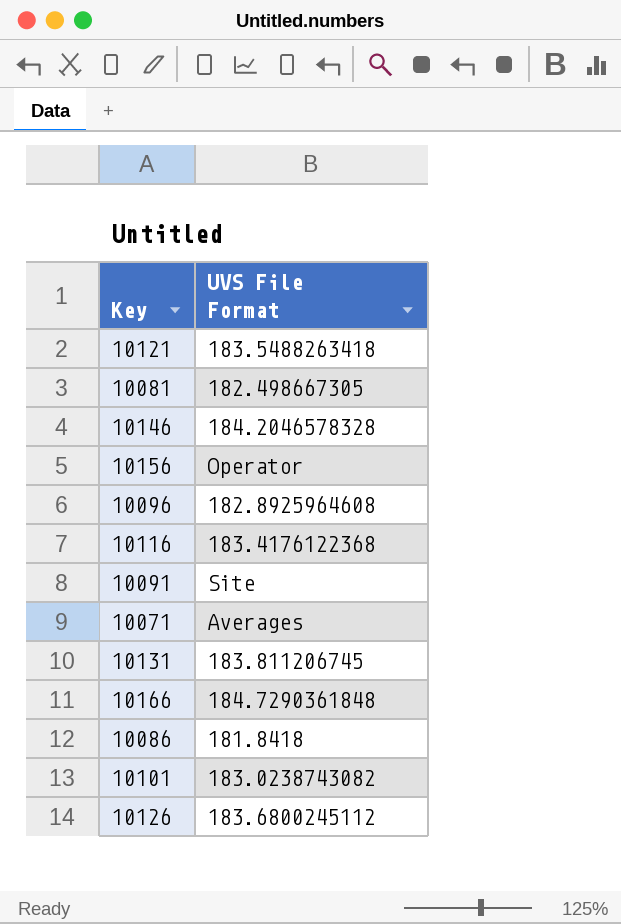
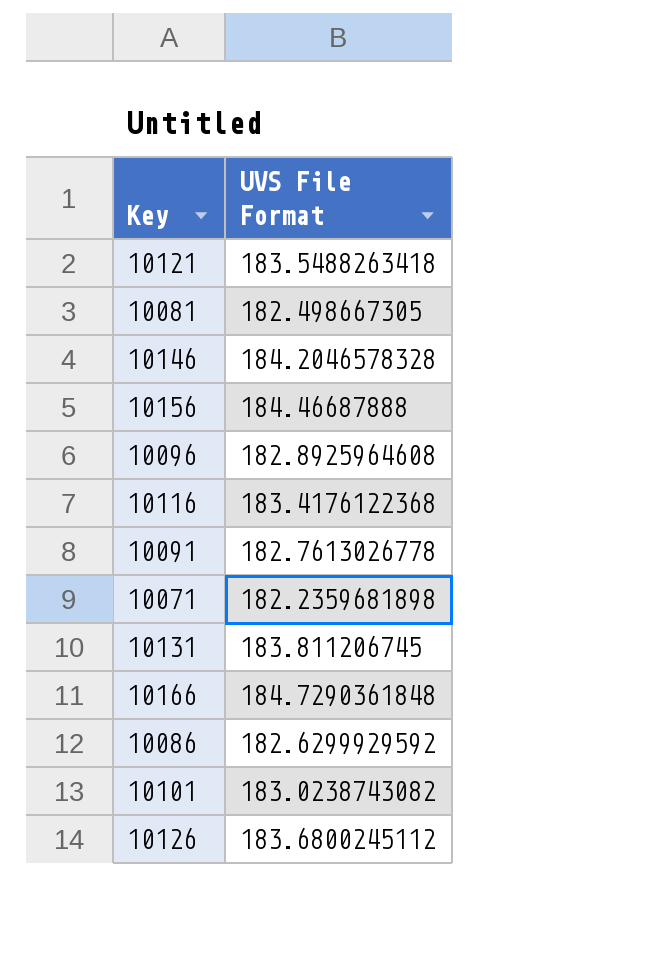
10156 | UVS File Format: Operator -> 184.46687888
10091 | UVS File Format: Site -> 182.7613026778
10071 | UVS File Format: Averages -> 182.2359681898
10086 | UVS File Format: 181.8418 -> 182.6299929592

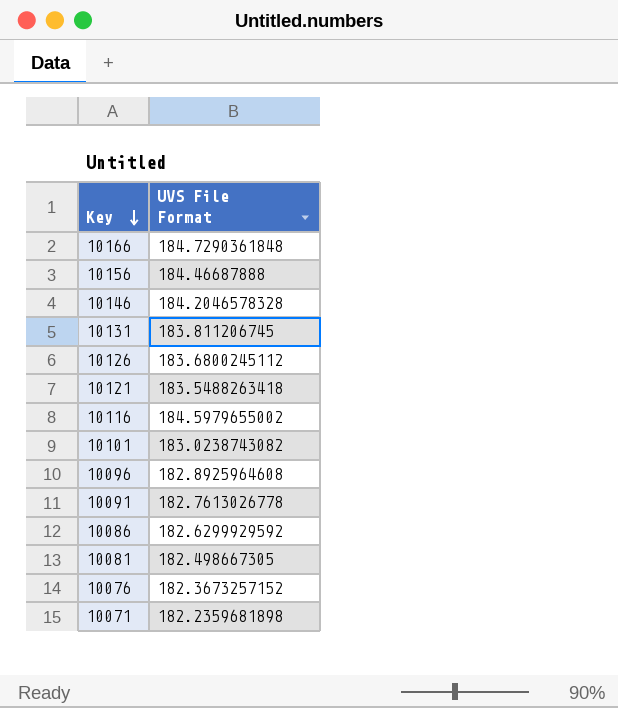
row order: none -> Key descending
10116 | UVS File Format: 183.4176122368 -> 184.5979655002
row 10076: none -> 182.3673257152

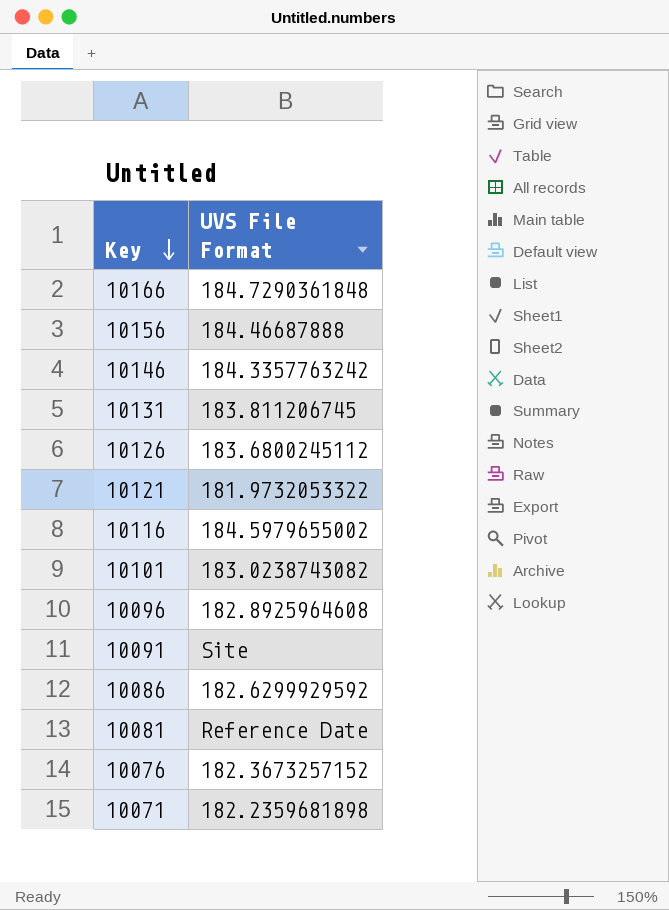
10146 | UVS File Format: 184.2046578328 -> 184.3357763242
10121 | UVS File Format: 183.5488263418 -> 181.9732053322
10091 | UVS File Format: 182.7613026778 -> Site
10081 | UVS File Format: 182.498667305 -> Reference Date

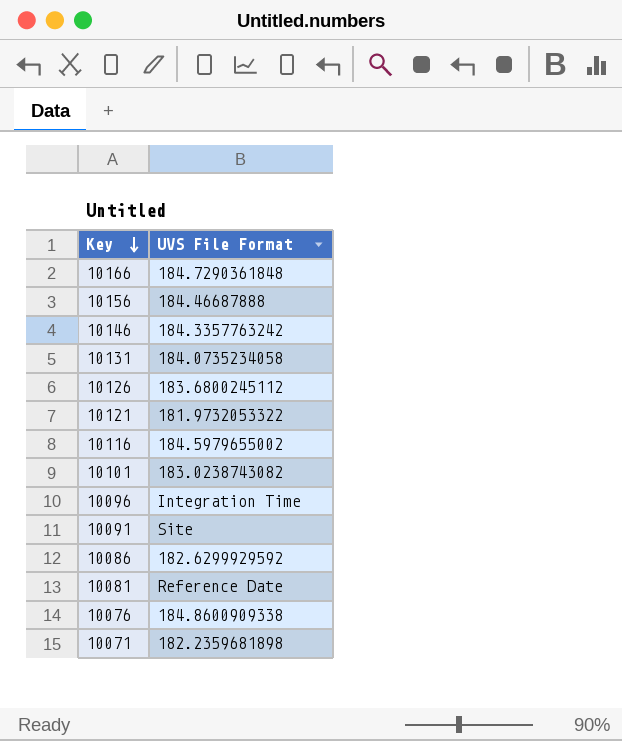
10131 | UVS File Format: 183.811206745 -> 184.0735234058
10096 | UVS File Format: 182.8925964608 -> Integration Time
10076 | UVS File Format: 182.3673257152 -> 184.8600909338

